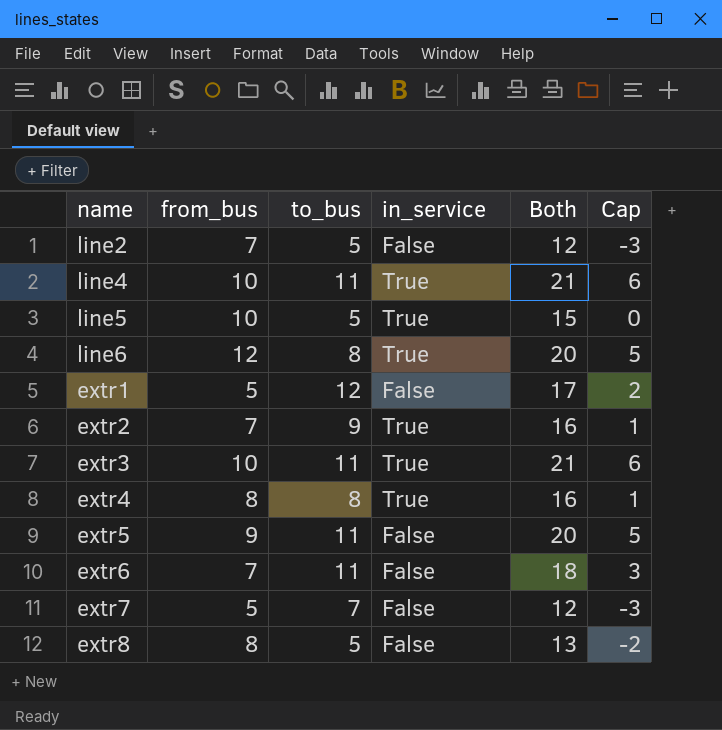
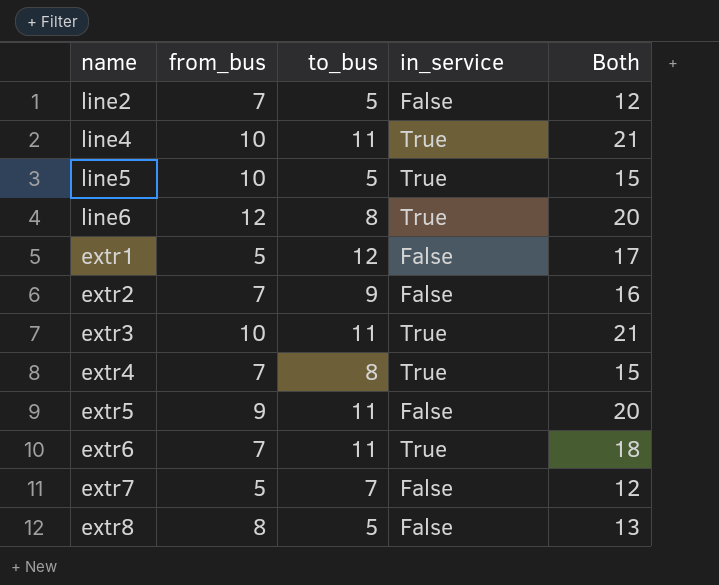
column Cap | formula: [Both] - 15 -> none
extr2 | in_service: True -> False
extr4 | from_bus: 8 -> 7
extr4 | Both: 16 -> 15
extr6 | in_service: False -> True

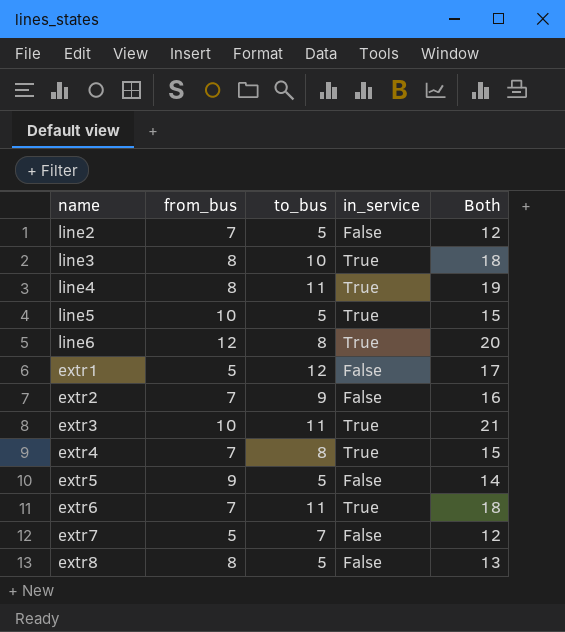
row line3: none -> 8 | 10 | True | 18
line4 | from_bus: 10 -> 8
line4 | Both: 21 -> 19
extr5 | to_bus: 11 -> 5
extr5 | Both: 20 -> 14

